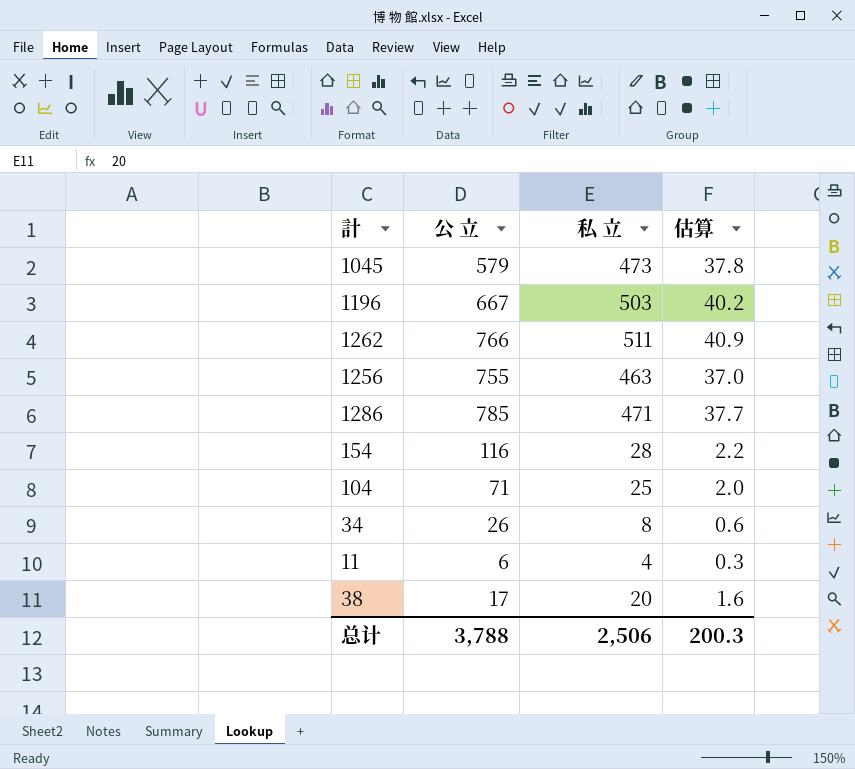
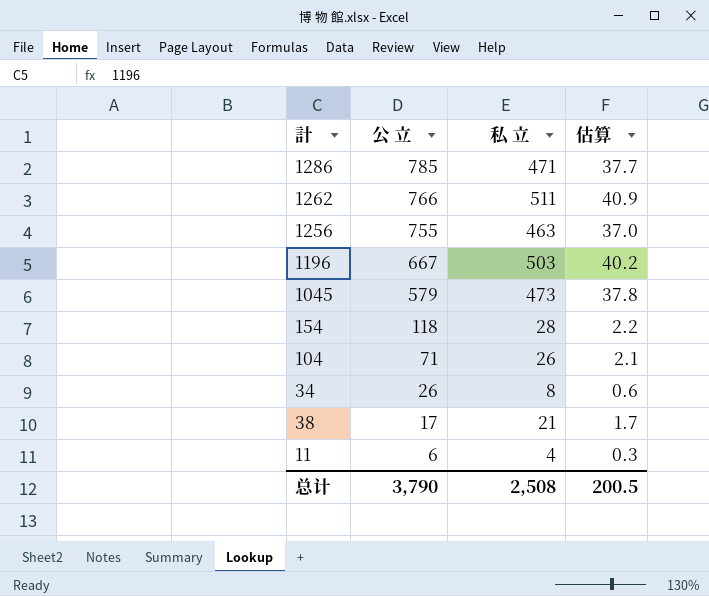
row order: none -> 公 立 descending
154 | 公 立: 116 -> 118
104 | 私 立: 25 -> 26
104 | 估算: 2.0 -> 2.1
38 | 私 立: 20 -> 21
38 | 估算: 1.6 -> 1.7
总计 | 公 立: 3,788 -> 3,790
总计 | 私 立: 2,506 -> 2,508
总计 | 估算: 200.3 -> 200.5

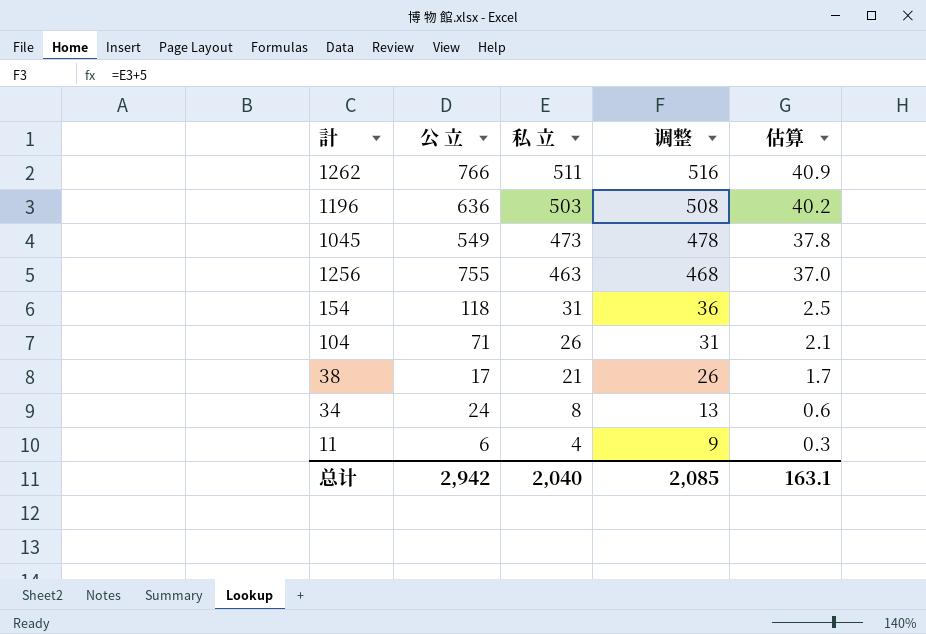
row order: 公 立 descending -> 私 立 descending
column 调整 | formula: none -> [私 立] + 5
row 1286: 785 | 471 | 37.7 -> none
1196 | 公 立: 667 -> 636
1045 | 公 立: 579 -> 549
154 | 私 立: 28 -> 31
154 | 估算: 2.2 -> 2.5
34 | 公 立: 26 -> 24
总计 | 公 立: 3,790 -> 2,942
总计 | 私 立: 2,508 -> 2,040
总计 | 估算: 200.5 -> 163.1

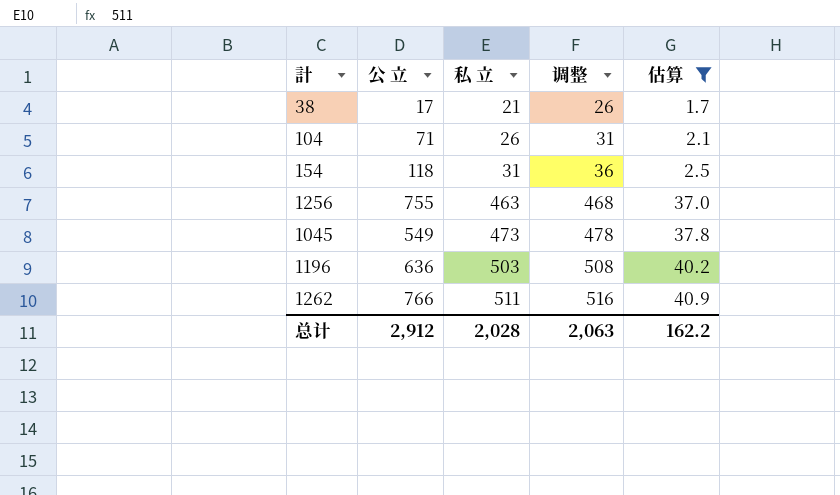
filter: none -> 估算 >= 1.7
row order: 私 立 descending -> 私 立 ascending
总计 | 公 立: 2,942 -> 2,912
总计 | 私 立: 2,040 -> 2,028
总计 | 调整: 2,085 -> 2,063
总计 | 估算: 163.1 -> 162.2

